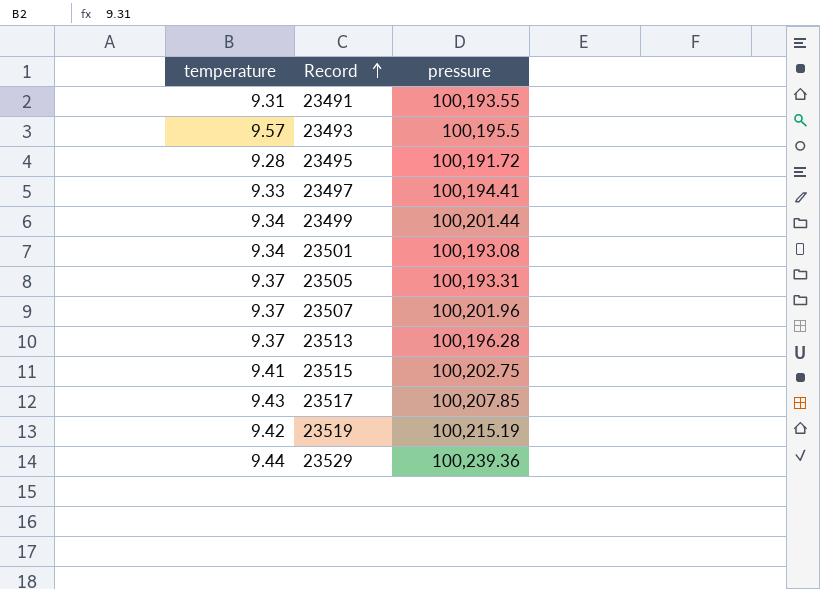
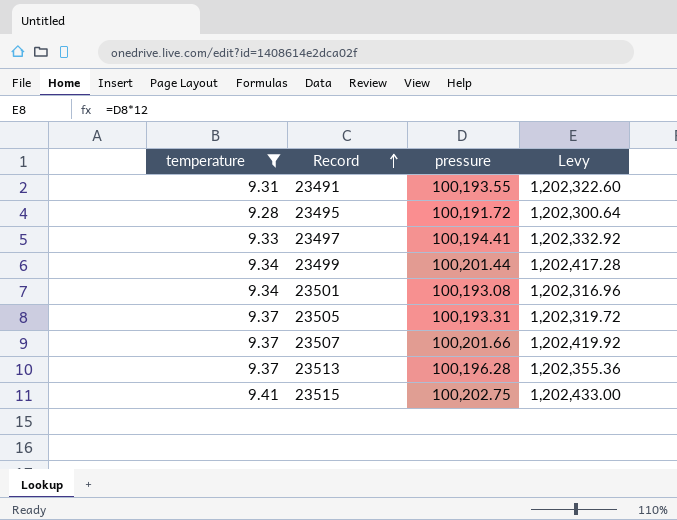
filter: none -> temperature <= 9.41
column Levy | formula: none -> [pressure] * 12
23507 | pressure: 100,201.96 -> 100,201.66

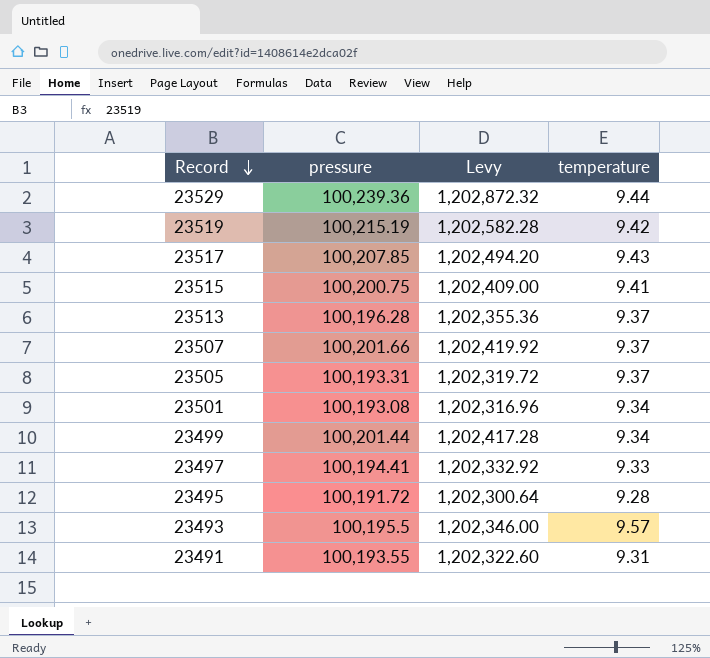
filter: temperature <= 9.41 -> none
row order: Record ascending -> Record descending
column temperature | position: 1 -> 4
23515 | pressure: 100,202.75 -> 100,200.75
23515 | Levy: 1,202,433.00 -> 1,202,409.00

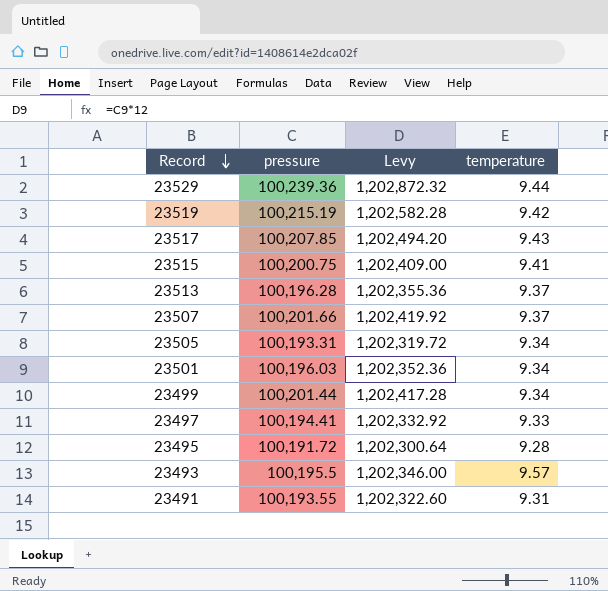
23505 | temperature: 9.37 -> 9.34
23501 | pressure: 100,193.08 -> 100,196.03
23501 | Levy: 1,202,316.96 -> 1,202,352.36

